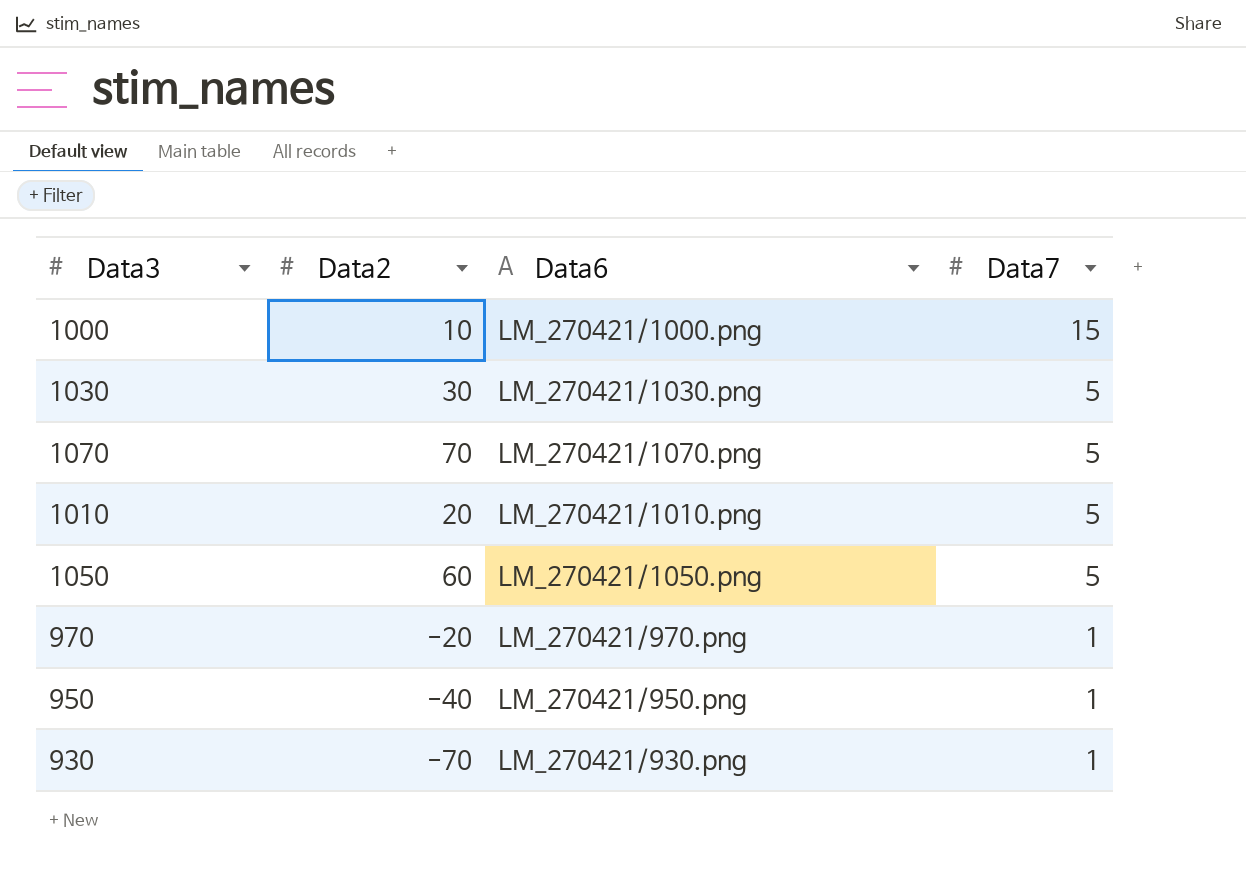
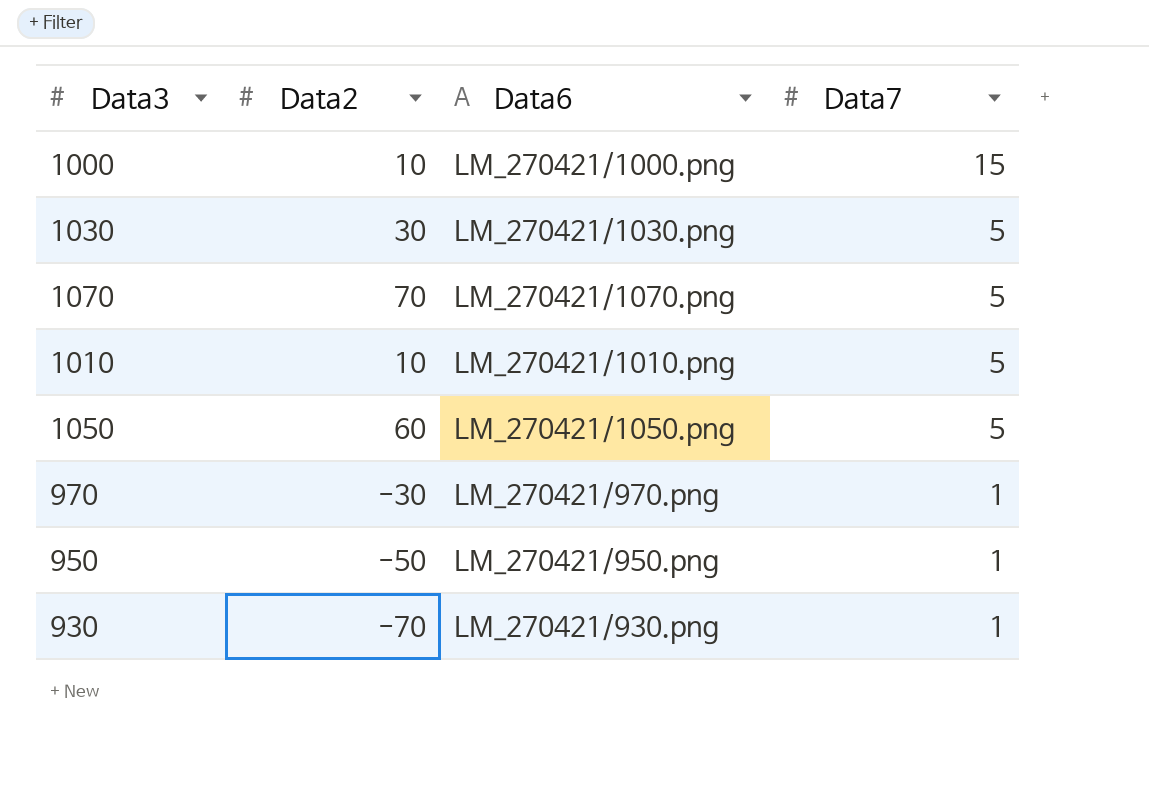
1010 | Data2: 20 -> 10
970 | Data2: -20 -> -30
950 | Data2: -40 -> -50

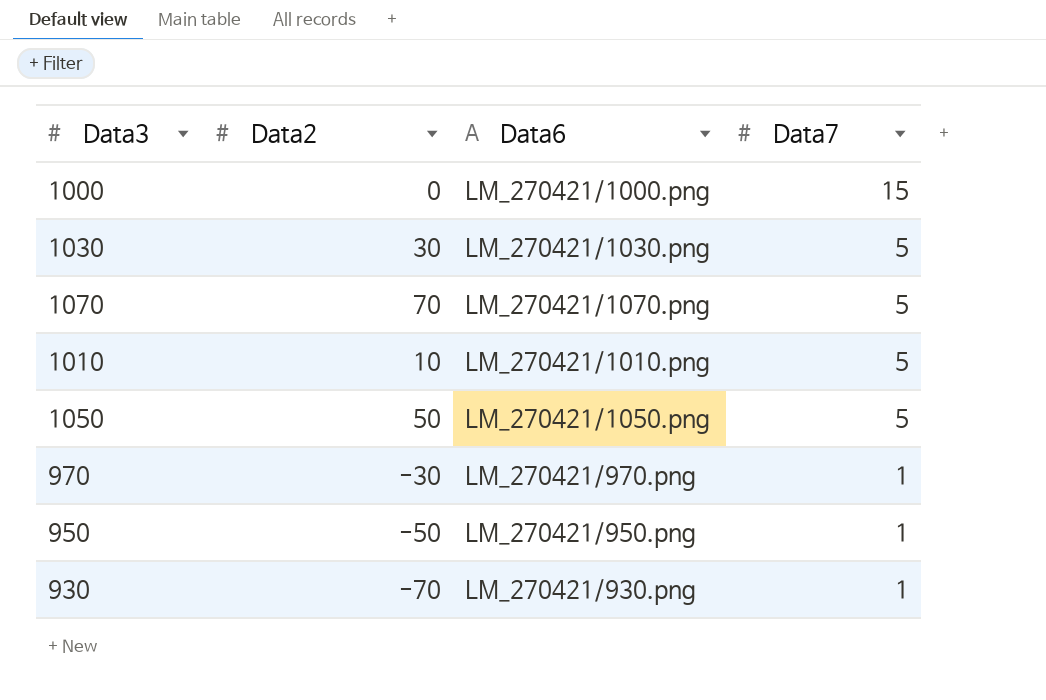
1000 | Data2: 10 -> 0
1050 | Data2: 60 -> 50

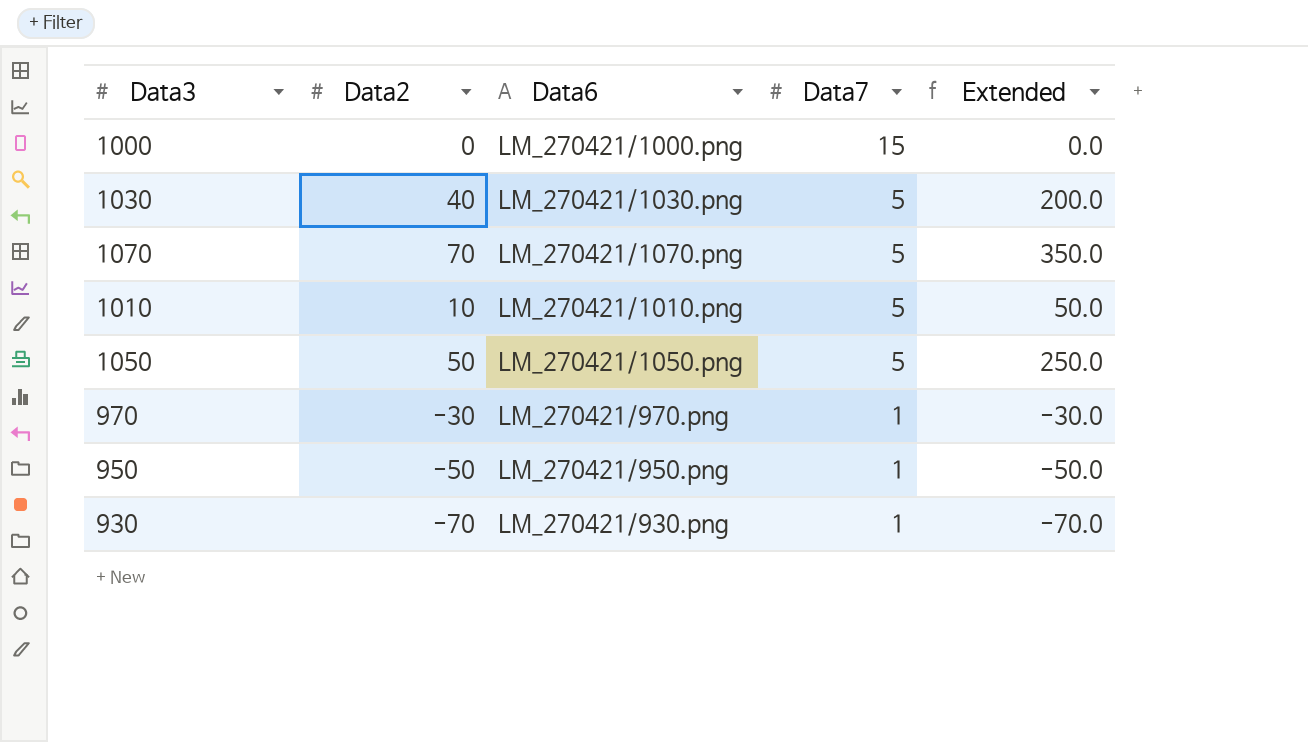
column Extended | formula: none -> [Data2] * [Data7]
1030 | Data2: 30 -> 40

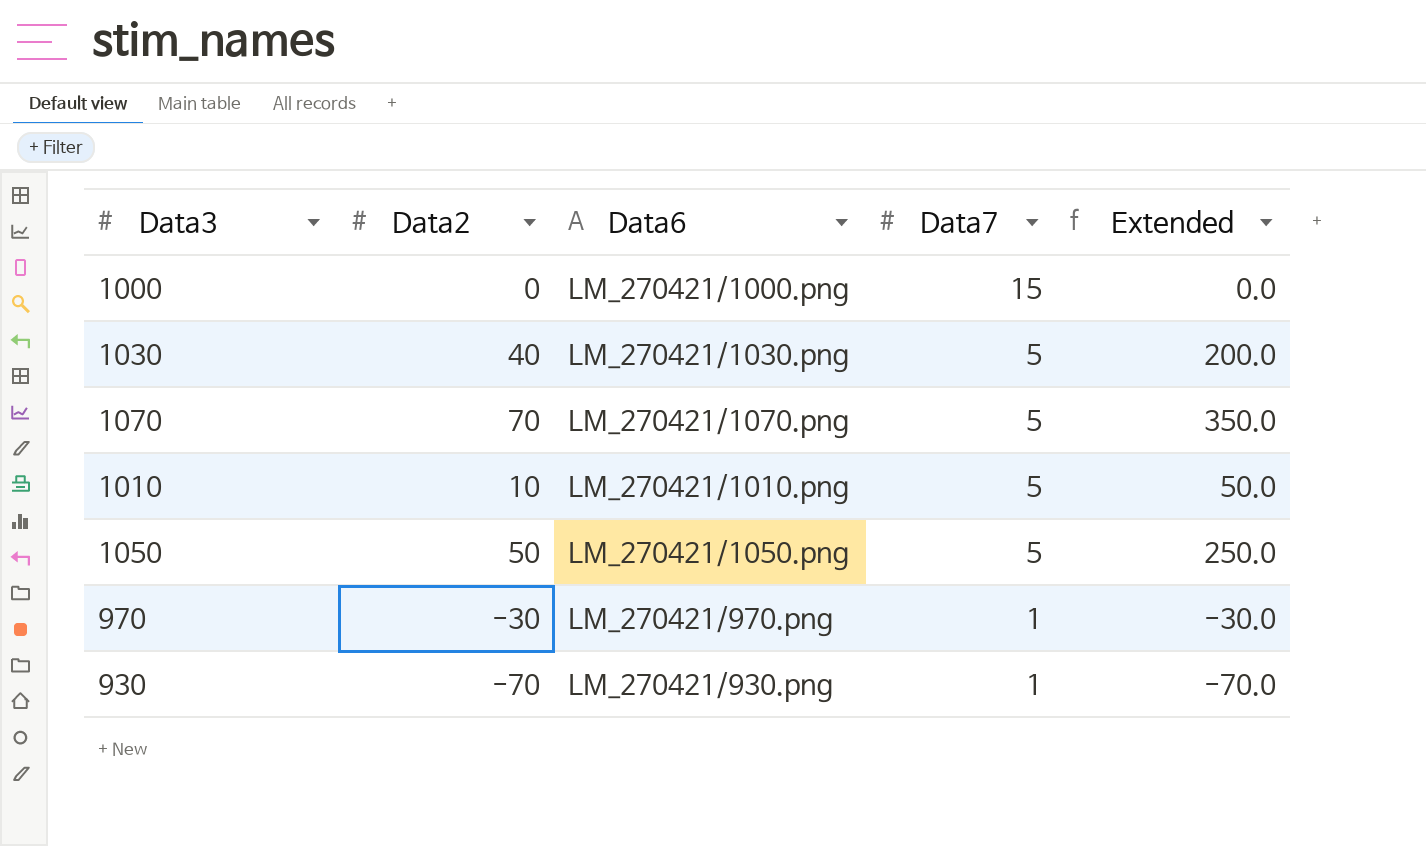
row 950: -50 | LM_270421/950.png | 1 | -50.0 -> none

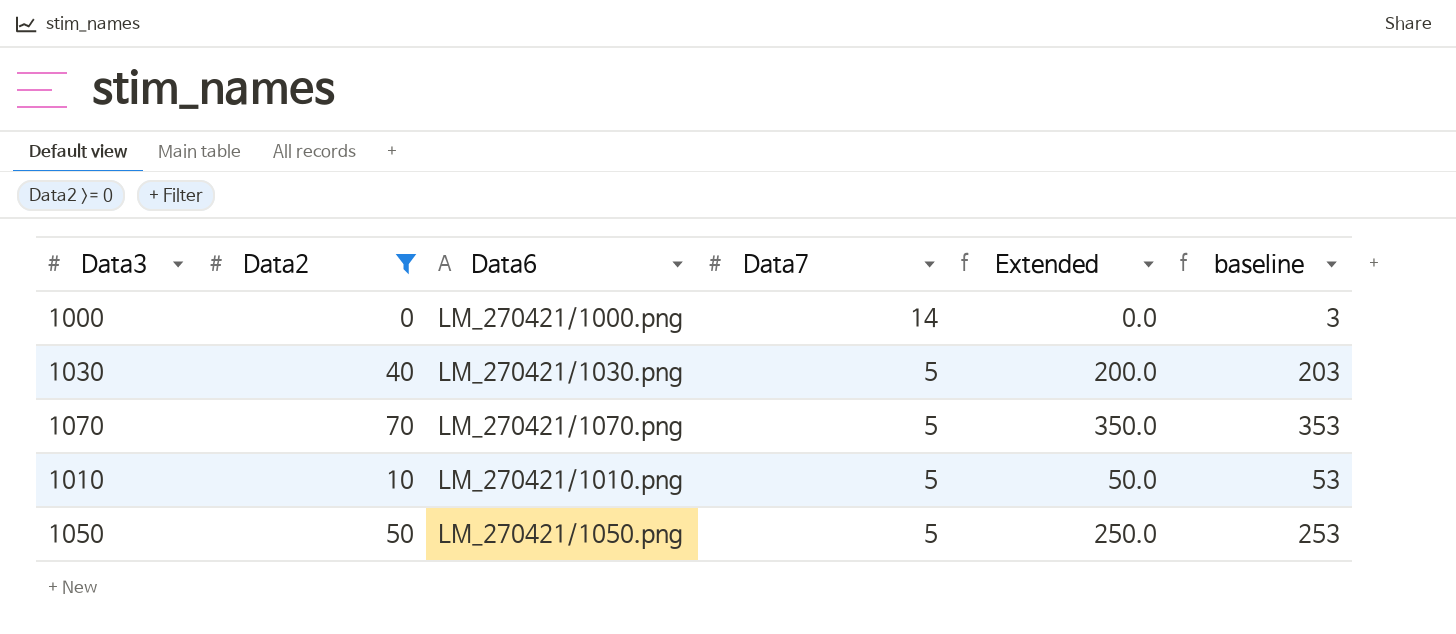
filter: none -> Data2 >= 0
column baseline | formula: none -> [Extended] + 3
1000 | Data7: 15 -> 14

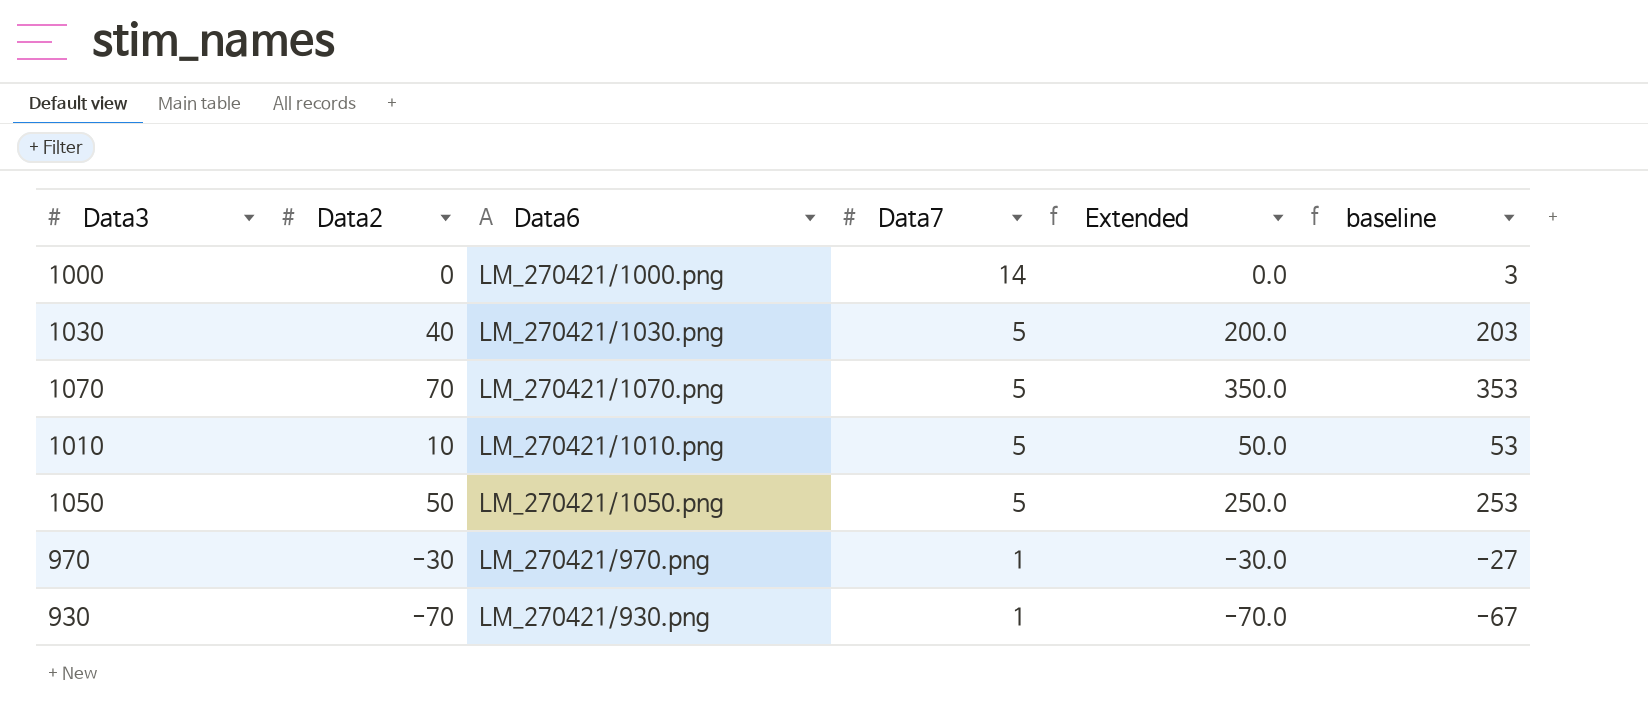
filter: Data2 >= 0 -> none

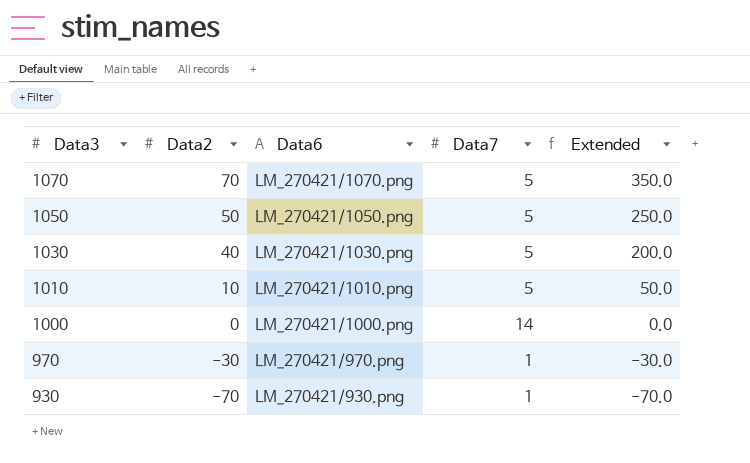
row order: Data7 descending -> Data3 descending
column baseline | formula: [Extended] + 3 -> none

